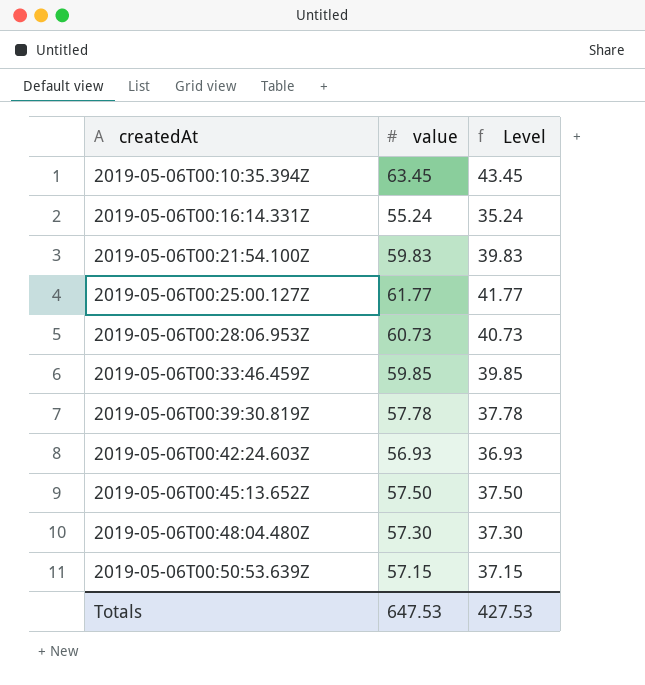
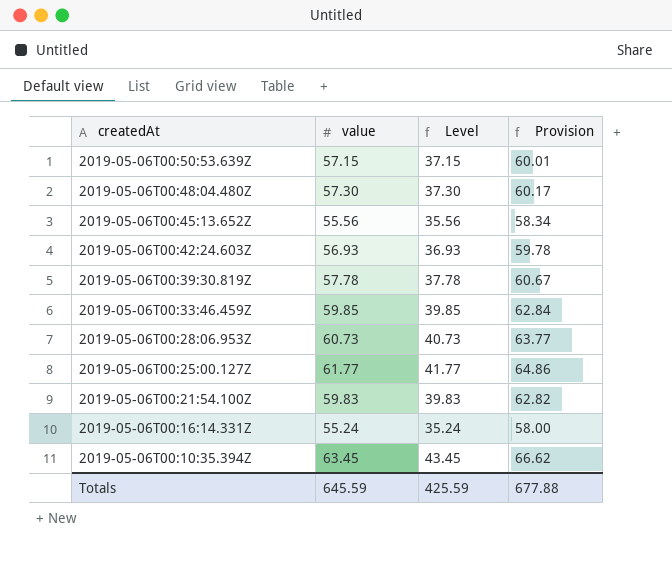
row order: createdAt ascending -> createdAt descending
column Provision | formula: none -> [value] * 1.05
2019-05-06T00:45:13.652Z | value: 57.50 -> 55.56
2019-05-06T00:45:13.652Z | Level: 37.50 -> 35.56
Totals | value: 647.53 -> 645.59
Totals | Level: 427.53 -> 425.59

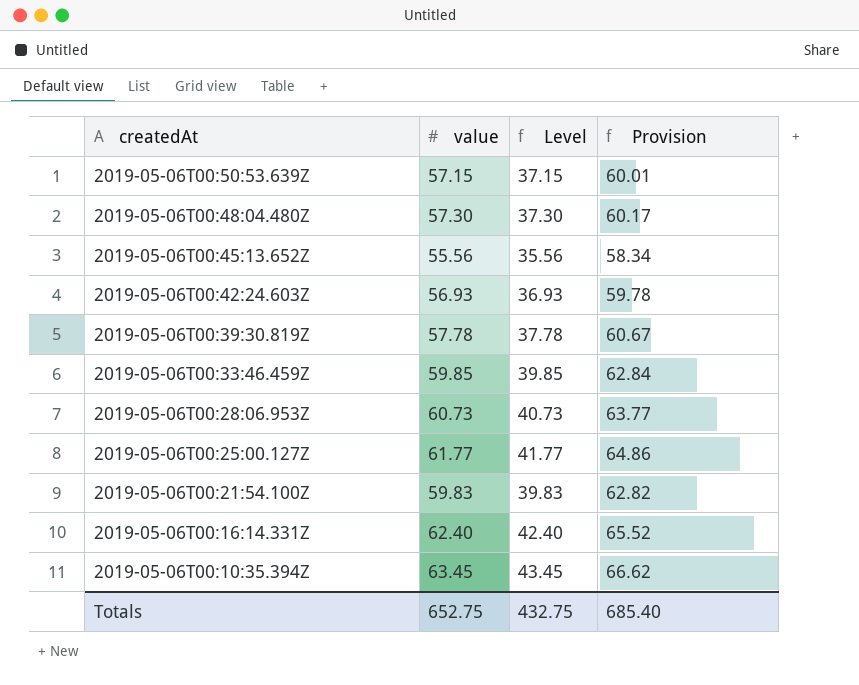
2019-05-06T00:16:14.331Z | value: 55.24 -> 62.40
2019-05-06T00:16:14.331Z | Level: 35.24 -> 42.40
2019-05-06T00:16:14.331Z | Provision: 58.00 -> 65.52
Totals | value: 645.59 -> 652.75
Totals | Level: 425.59 -> 432.75
Totals | Provision: 677.88 -> 685.40

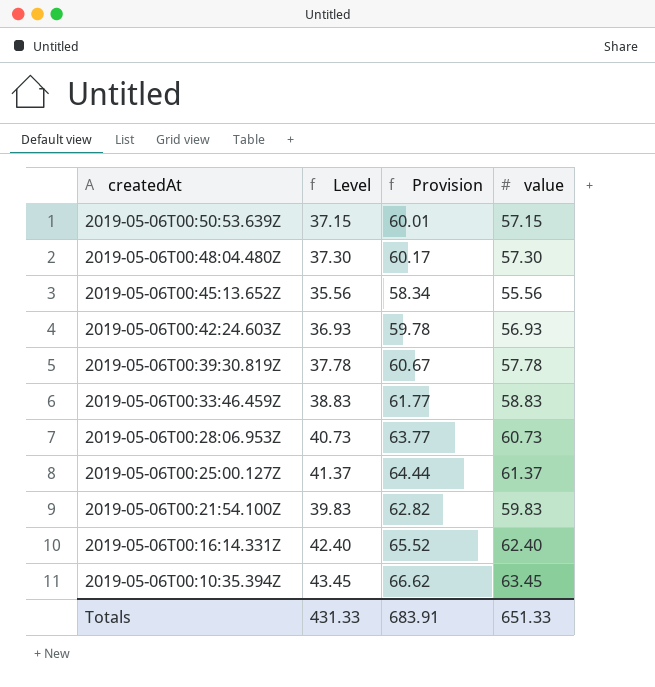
column value | position: 2 -> 4
2019-05-06T00:33:46.459Z | Level: 39.85 -> 38.83
2019-05-06T00:33:46.459Z | Provision: 62.84 -> 61.77
2019-05-06T00:33:46.459Z | value: 59.85 -> 58.83
2019-05-06T00:25:00.127Z | Level: 41.77 -> 41.37
2019-05-06T00:25:00.127Z | Provision: 64.86 -> 64.44
2019-05-06T00:25:00.127Z | value: 61.77 -> 61.37
Totals | Level: 432.75 -> 431.33
Totals | Provision: 685.40 -> 683.91
Totals | value: 652.75 -> 651.33

